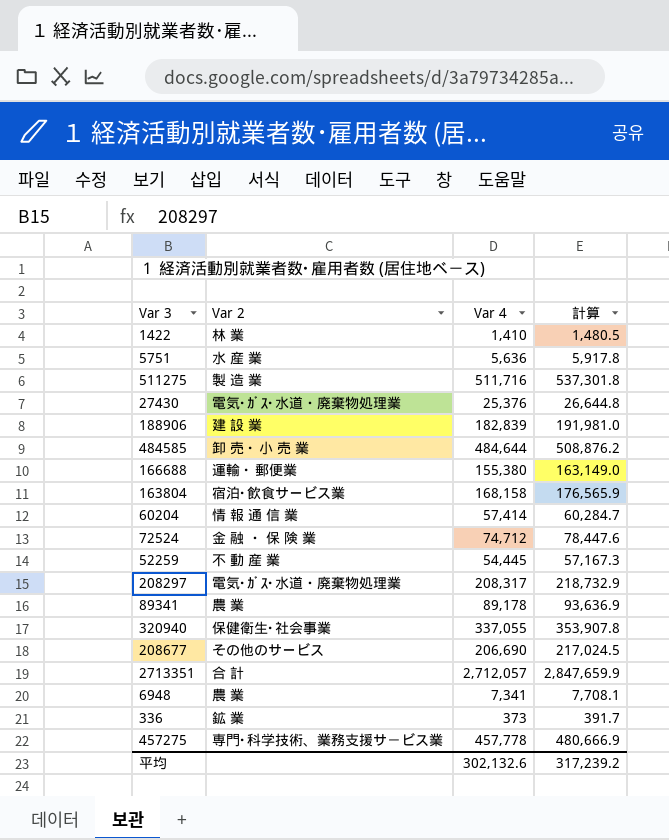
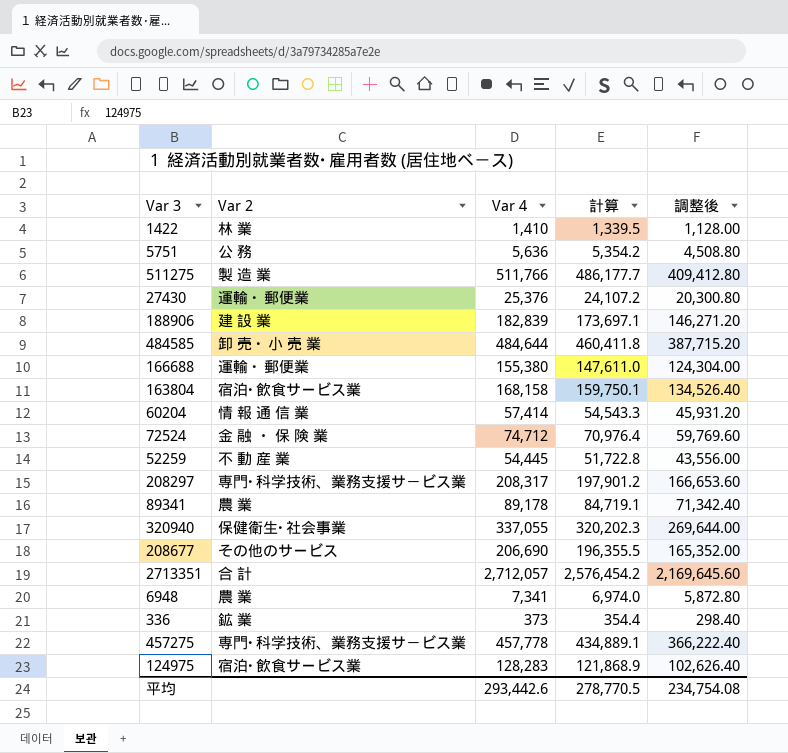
column 計算 | formula: [Var 4] * 1.05 -> [Var 4] * 0.95
column 調整後 | formula: none -> [Var 4] * 0.8
5751 | Var 2: 水 産 業 -> 公 務
511275 | Var 4: 511,716 -> 511,766
27430 | Var 2: 電気･ｶﾞｽ･水道・廃棄物処理業 -> 運輸 ･ 郵便業
208297 | Var 2: 電気･ｶﾞｽ･水道・廃棄物処理業 -> 専門･科学技術、業務支援サ－ビス業
row 124975: none -> 宿泊･飲食サービス業 | 128,283 | 121,868.9 | 102,626.40
平均 | Var 4: 302,132.6 -> 293,442.6
平均 | 計算: 317,239.2 -> 278,770.5

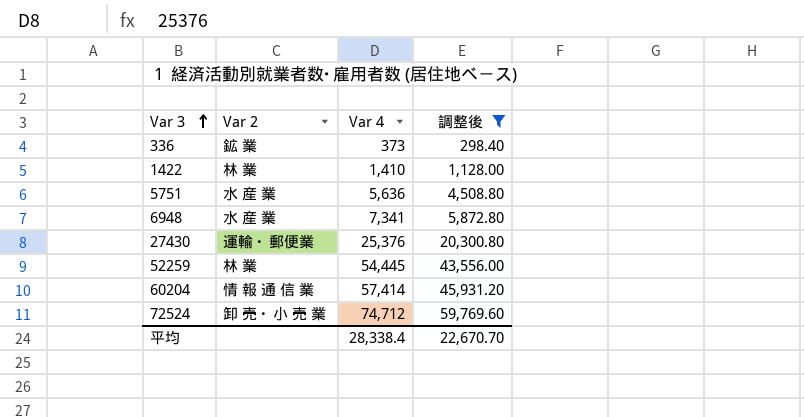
filter: none -> 調整後 <= 59,769.60
row order: none -> Var 3 ascending
column 計算 | formula: [Var 4] * 0.95 -> none
5751 | Var 2: 公 務 -> 水 産 業
6948 | Var 2: 農 業 -> 水 産 業
52259 | Var 2: 不 動 産 業 -> 林 業
72524 | Var 2: 金 融 ・ 保 険 業 -> 卸 売 ･ 小 売 業
平均 | Var 4: 293,442.6 -> 28,338.4
平均 | 調整後: 234,754.08 -> 22,670.70

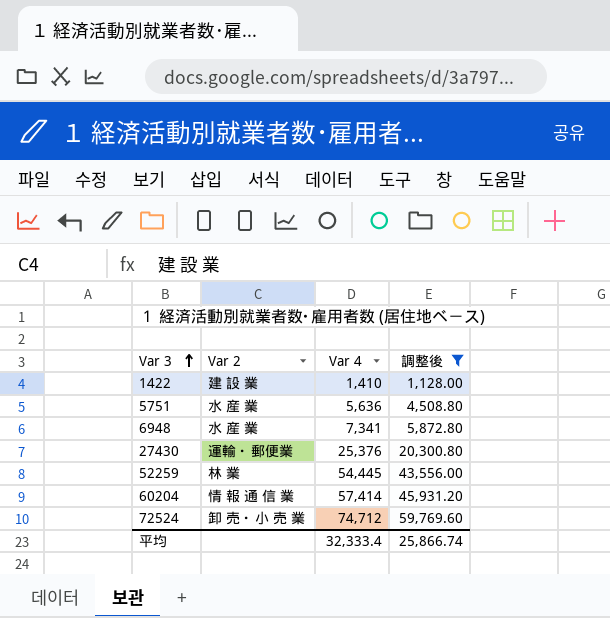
row 336: 鉱 業 | 373 | 298.40 -> none
1422 | Var 2: 林 業 -> 建 設 業
平均 | Var 4: 28,338.4 -> 32,333.4
平均 | 調整後: 22,670.70 -> 25,866.74

